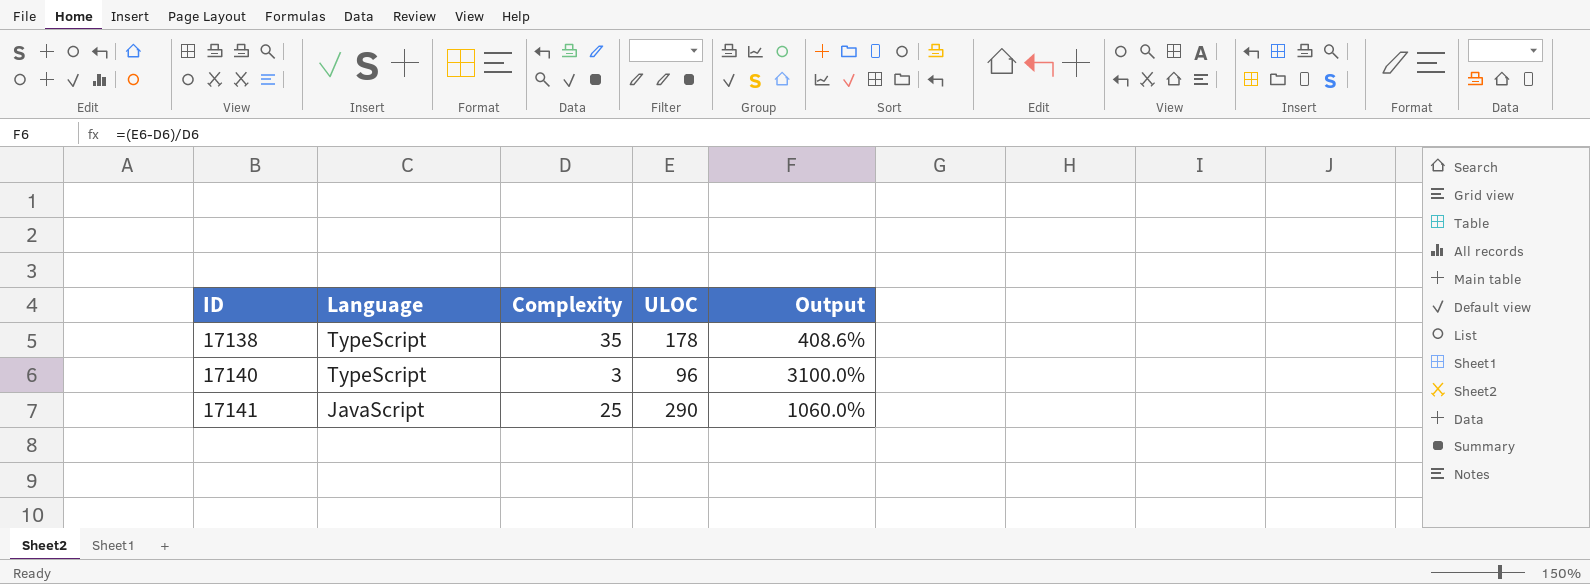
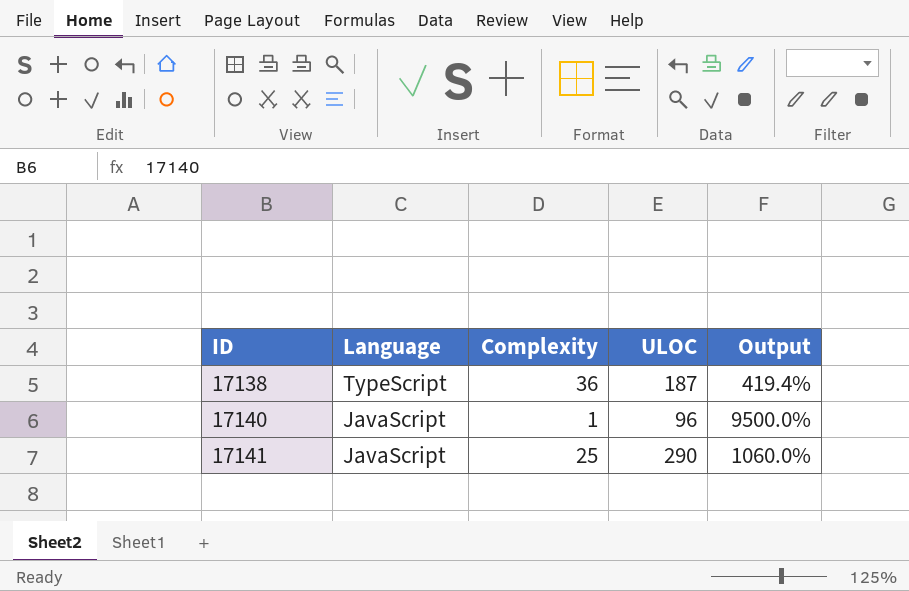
17138 | Complexity: 35 -> 36
17138 | ULOC: 178 -> 187
17138 | Output: 408.6% -> 419.4%
17140 | Language: TypeScript -> JavaScript
17140 | Complexity: 3 -> 1
17140 | Output: 3100.0% -> 9500.0%

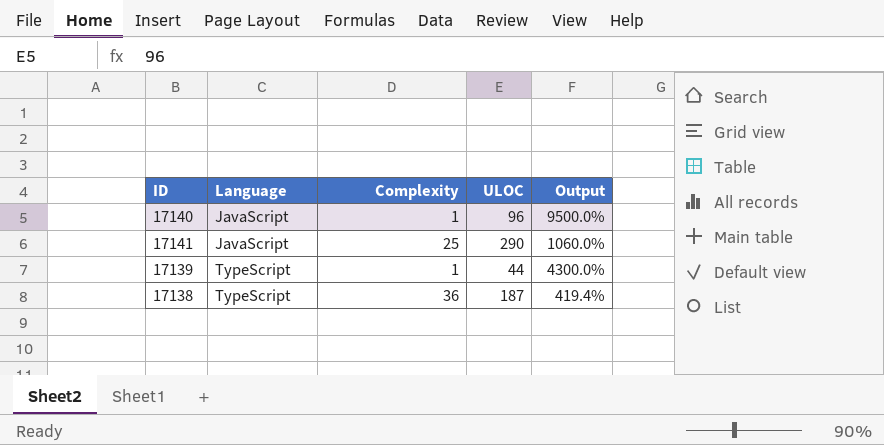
row order: ID ascending -> Language ascending
row 17139: none -> TypeScript | 1 | 44 | 4300.0%

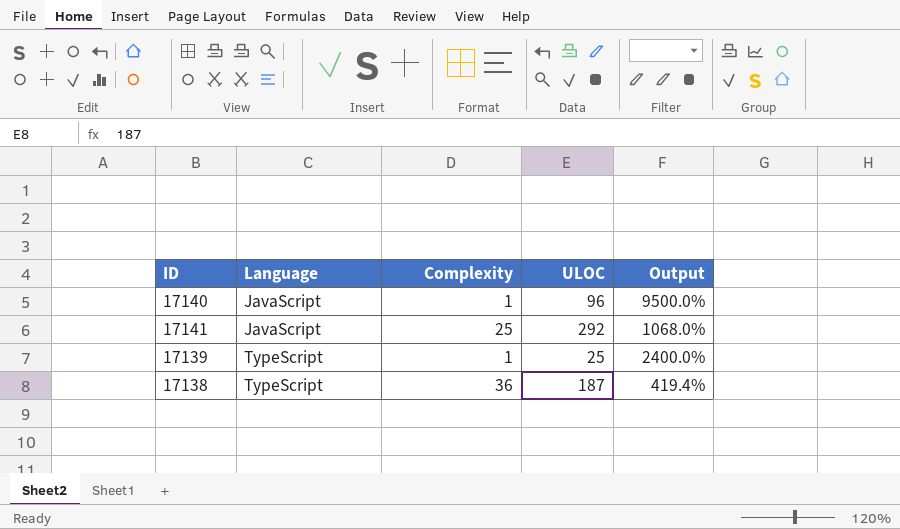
17141 | ULOC: 290 -> 292
17141 | Output: 1060.0% -> 1068.0%
17139 | ULOC: 44 -> 25
17139 | Output: 4300.0% -> 2400.0%

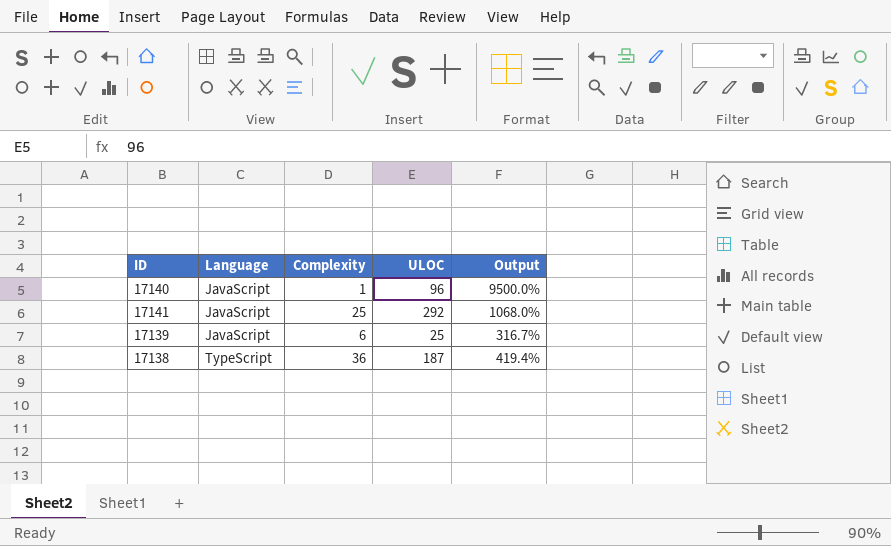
17139 | Language: TypeScript -> JavaScript
17139 | Complexity: 1 -> 6
17139 | Output: 2400.0% -> 316.7%

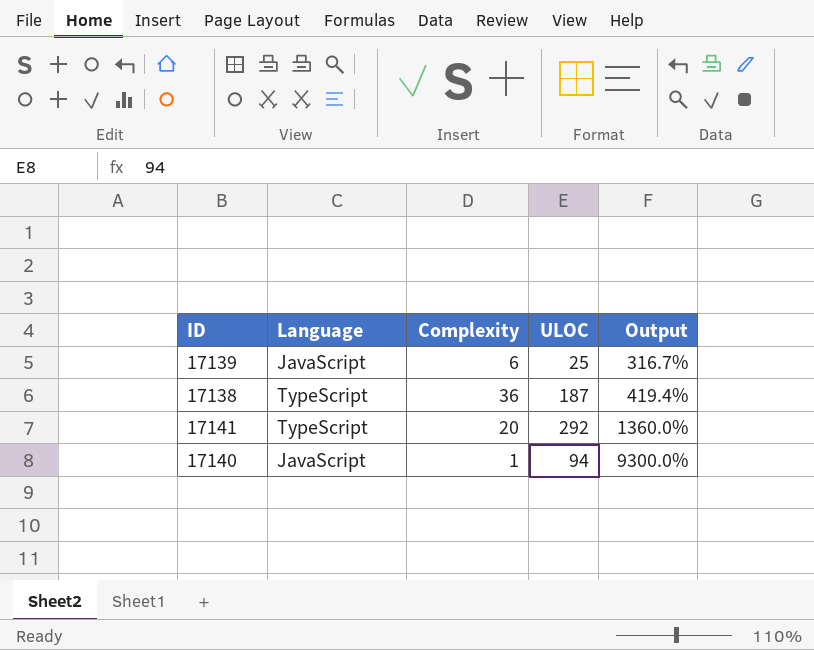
row order: Language ascending -> Output ascending
17141 | Language: JavaScript -> TypeScript
17141 | Complexity: 25 -> 20
17141 | Output: 1068.0% -> 1360.0%
17140 | ULOC: 96 -> 94
17140 | Output: 9500.0% -> 9300.0%

